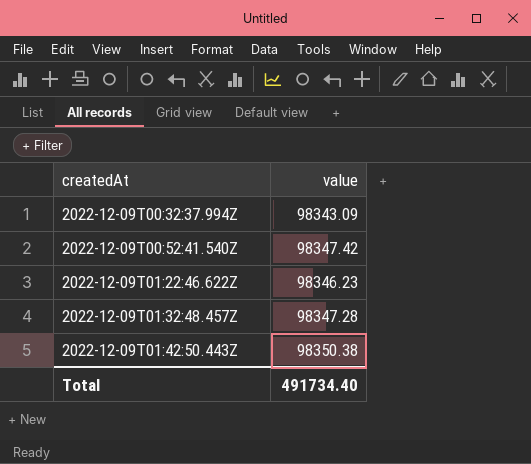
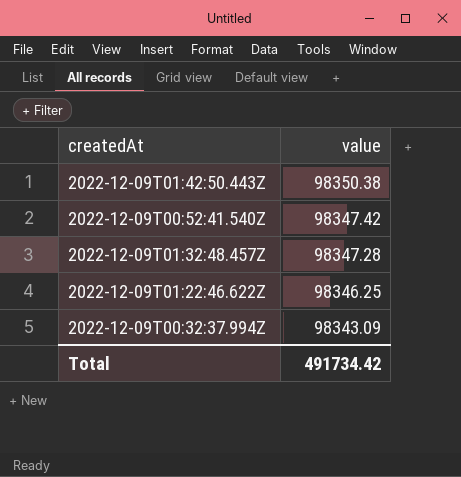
row order: createdAt ascending -> value descending
2022-12-09T01:22:46.622Z | value: 98346.23 -> 98346.25
Total | value: 491734.40 -> 491734.42

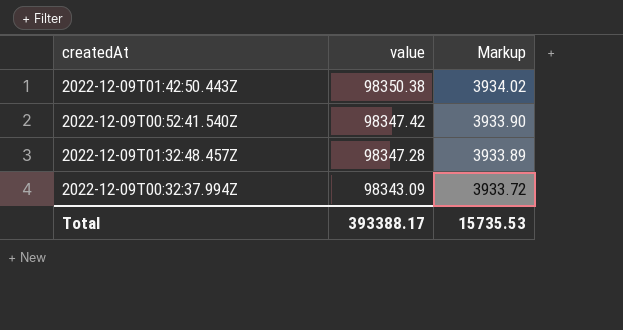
column Markup | formula: none -> [value] * 0.04
row 2022-12-09T01:22:46.622Z: 98346.25 -> none
Total | value: 491734.42 -> 393388.17

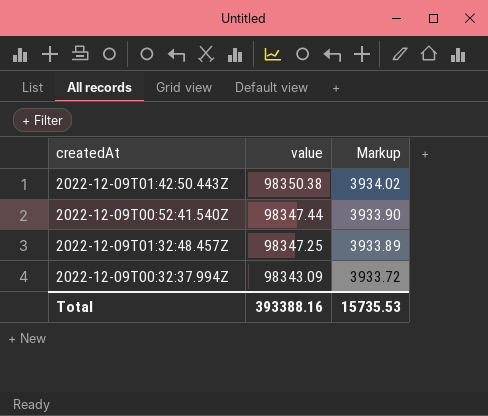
2022-12-09T00:52:41.540Z | value: 98347.42 -> 98347.44
2022-12-09T01:32:48.457Z | value: 98347.28 -> 98347.25
Total | value: 393388.17 -> 393388.16

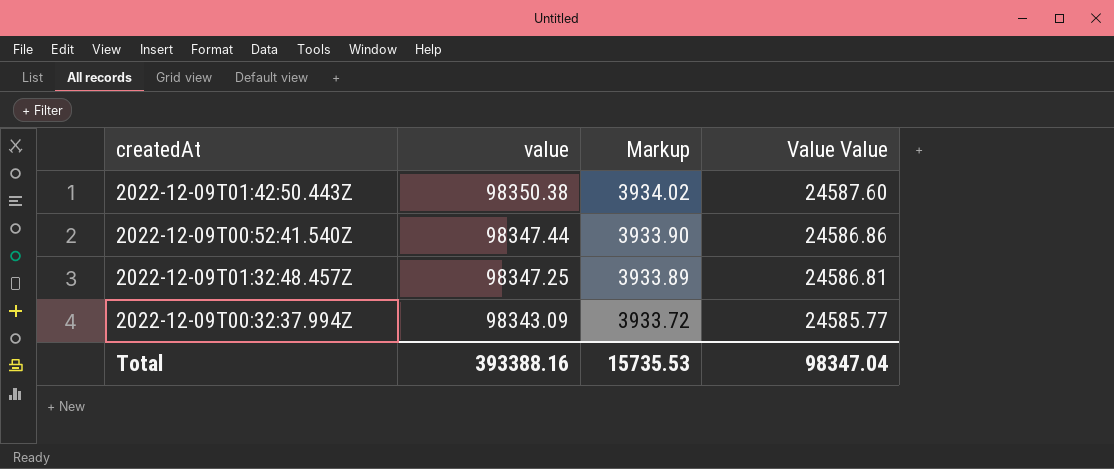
column Value Value | formula: none -> [value] * 0.25

